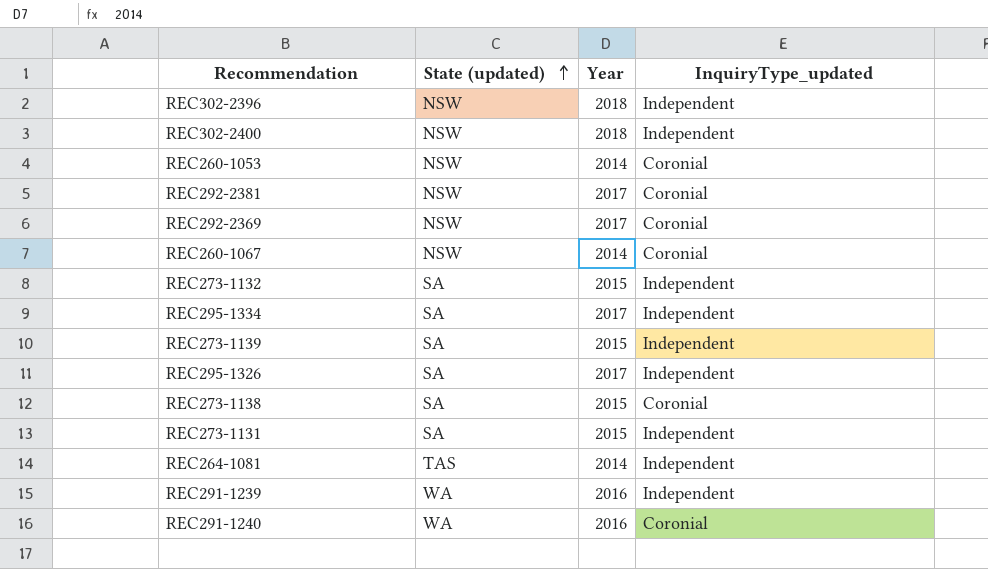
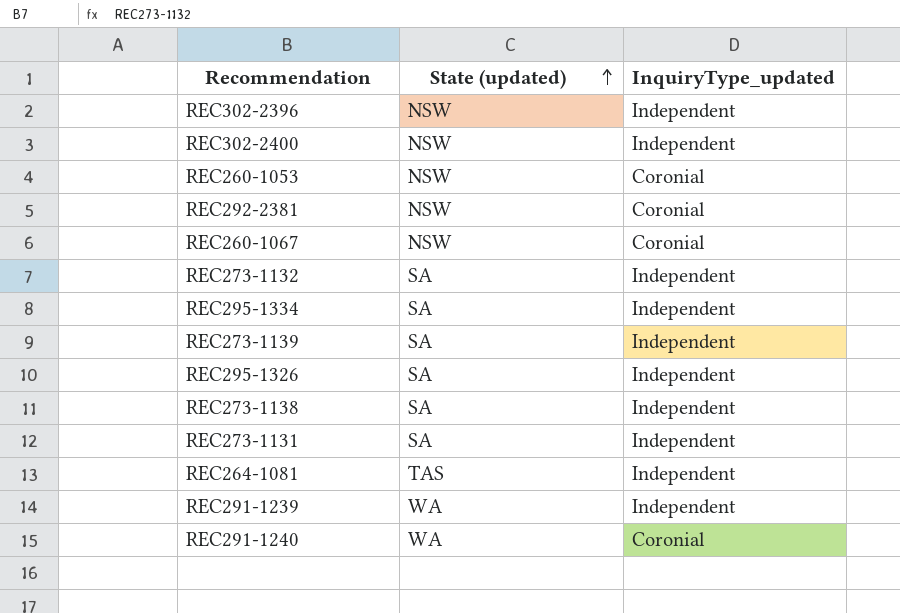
column Year | position: 3 -> none
row REC292-2369: NSW | 2017 | Coronial -> none
REC273-1138 | InquiryType_updated: Coronial -> Independent

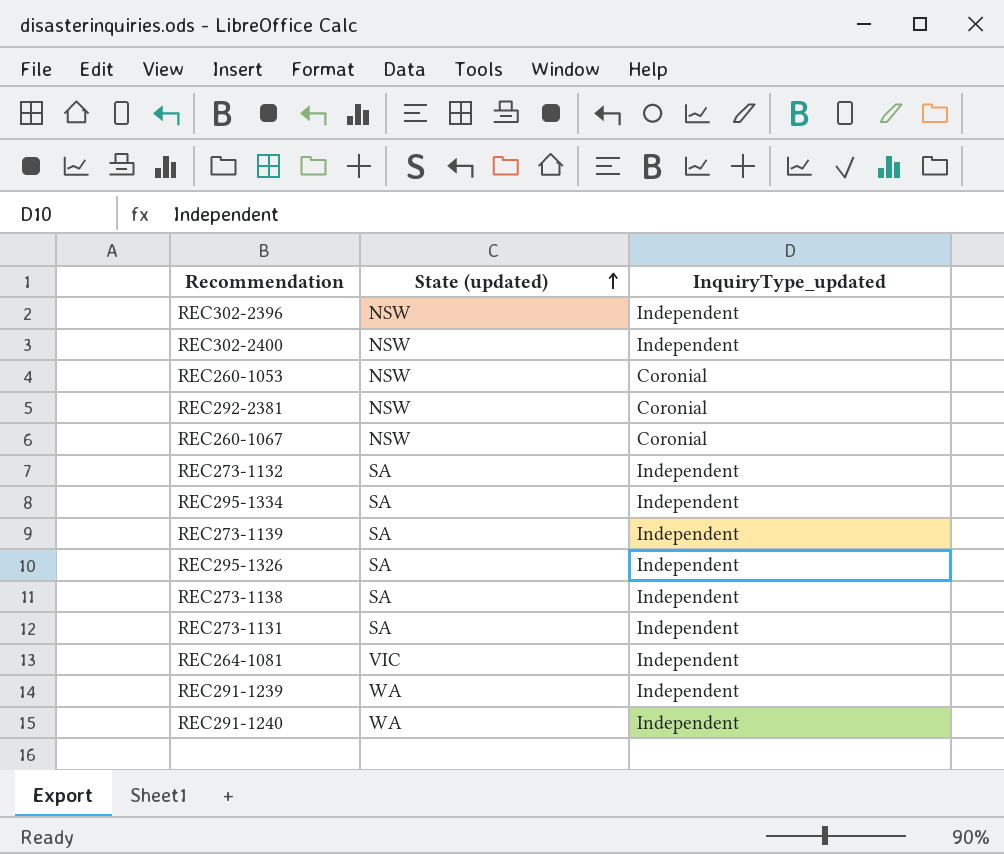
REC264-1081 | State (updated): TAS -> VIC
REC291-1240 | InquiryType_updated: Coronial -> Independent

